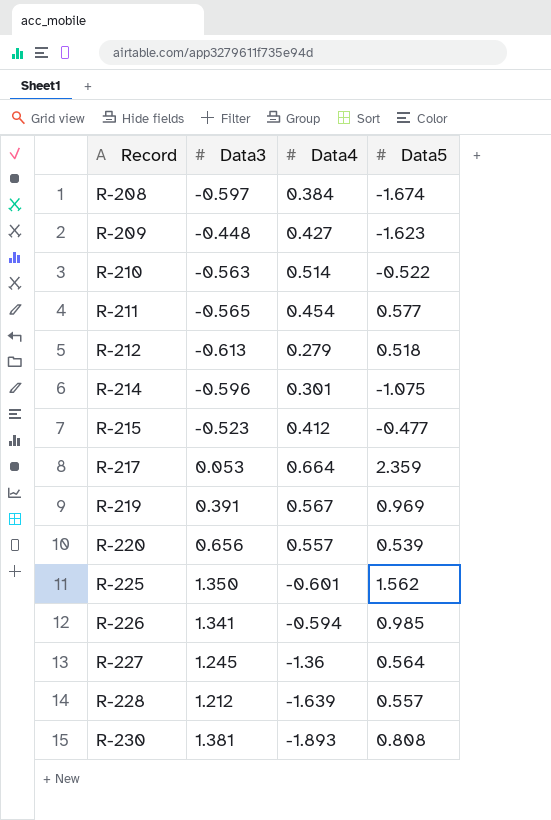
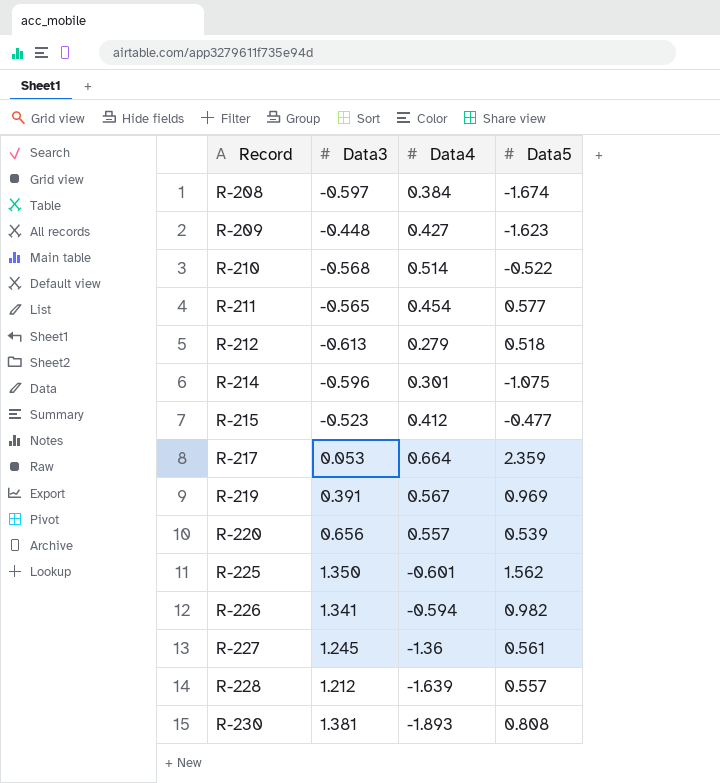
R-210 | Data3: -0.563 -> -0.568
R-226 | Data5: 0.985 -> 0.982
R-227 | Data5: 0.564 -> 0.561

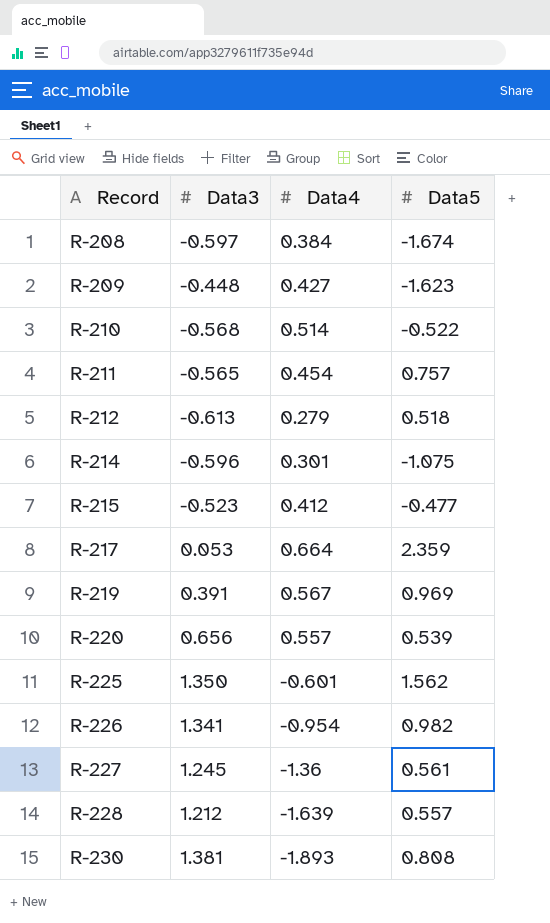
R-211 | Data5: 0.577 -> 0.757
R-226 | Data4: -0.594 -> -0.954

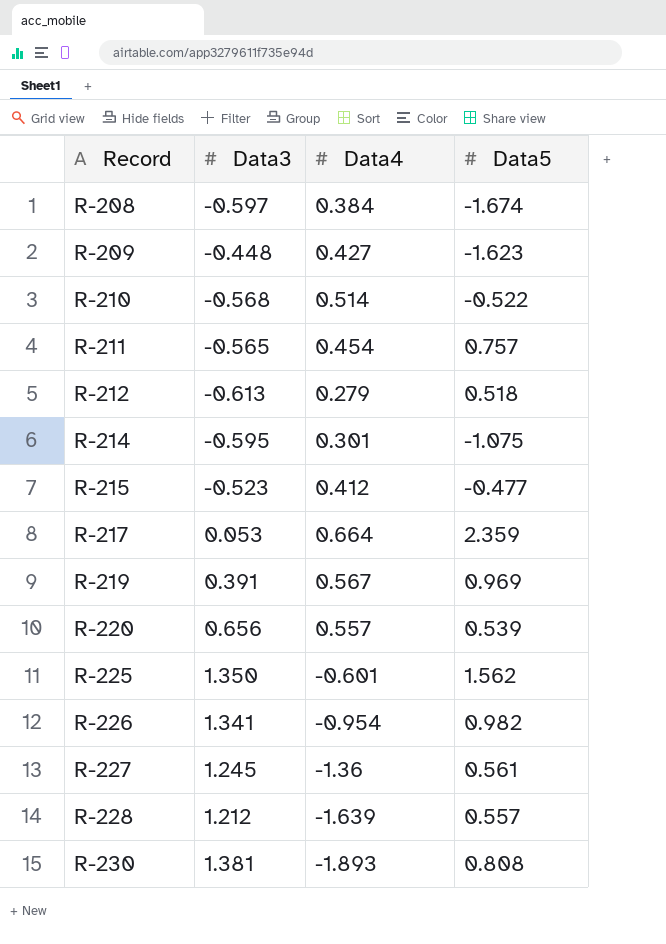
R-214 | Data3: -0.596 -> -0.595

